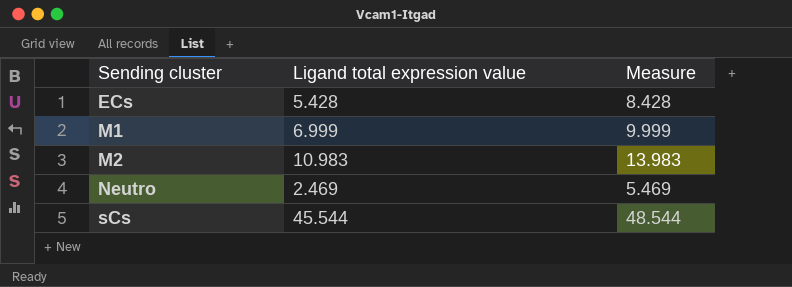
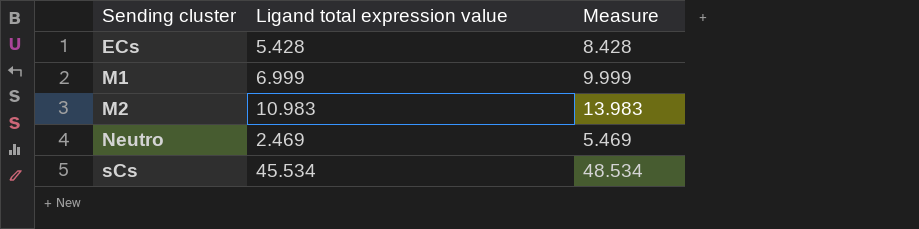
sCs | Ligand total expression value: 45.544 -> 45.534
sCs | Measure: 48.544 -> 48.534

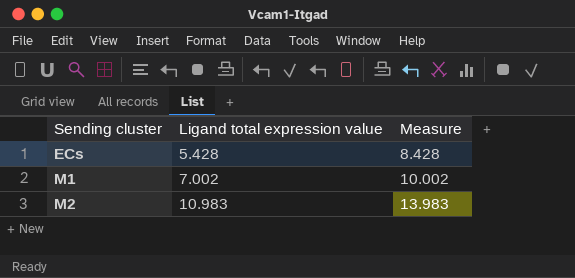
row Neutro: 2.469 | 5.469 -> none
row sCs: 45.534 | 48.534 -> none
M1 | Ligand total expression value: 6.999 -> 7.002
M1 | Measure: 9.999 -> 10.002

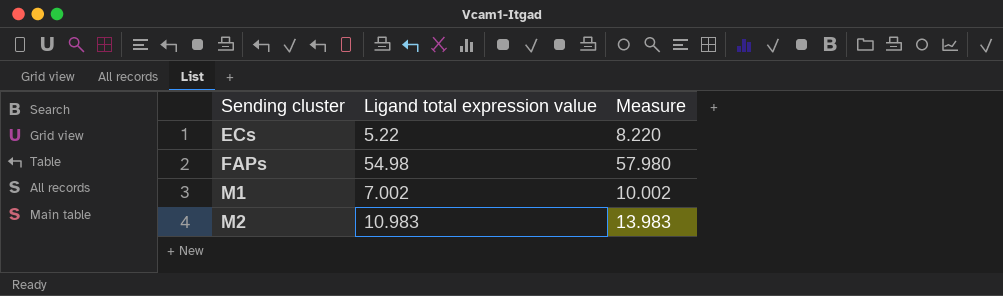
ECs | Ligand total expression value: 5.428 -> 5.22
ECs | Measure: 8.428 -> 8.220
row FAPs: none -> 54.98 | 57.980

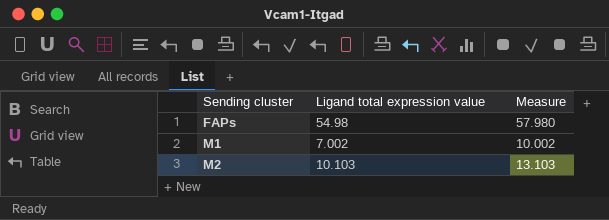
row ECs: 5.22 | 8.220 -> none
M2 | Ligand total expression value: 10.983 -> 10.103
M2 | Measure: 13.983 -> 13.103

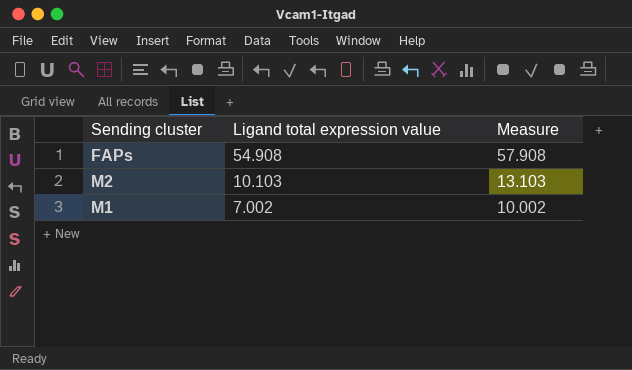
row order: Sending cluster ascending -> Ligand total expression value descending
FAPs | Ligand total expression value: 54.98 -> 54.908
FAPs | Measure: 57.980 -> 57.908

